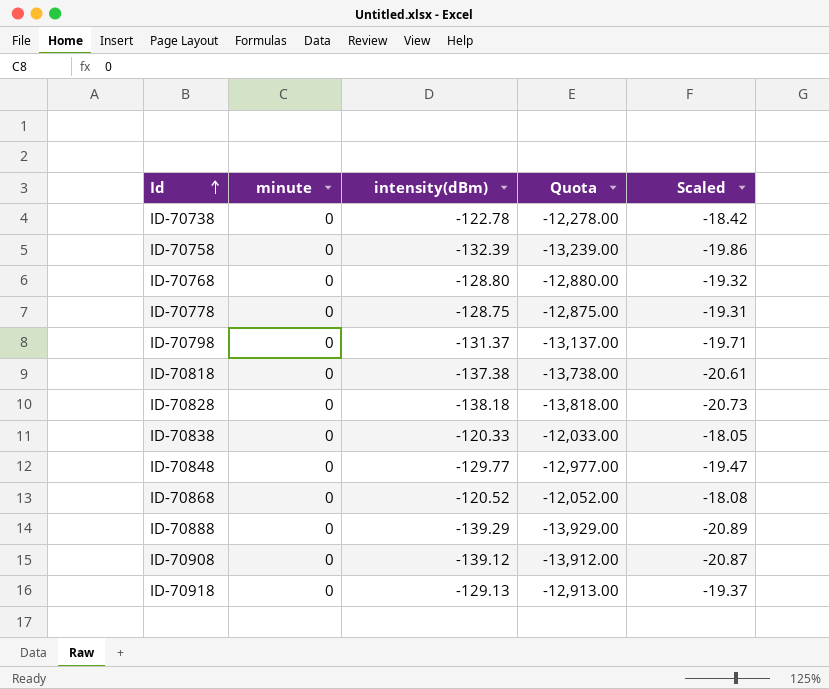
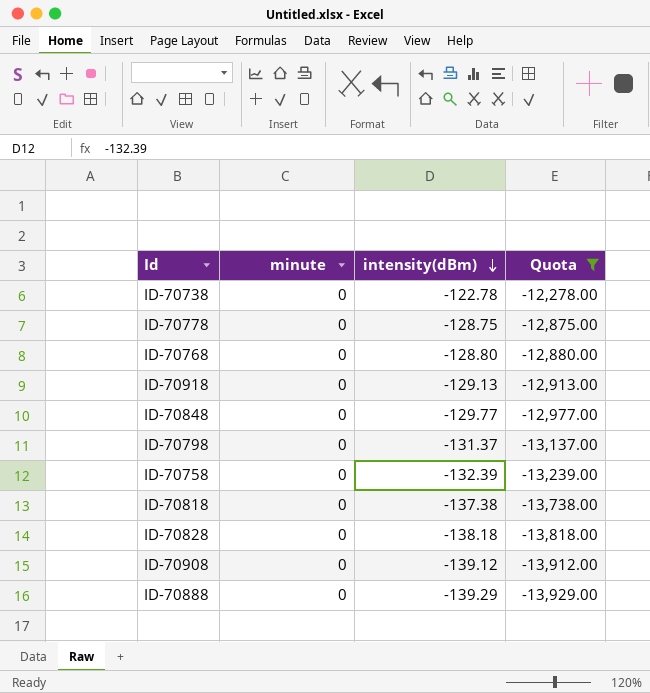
filter: none -> Quota <= -12,278.00
row order: Id ascending -> intensity(dBm) descending
column Scaled | formula: [intensity(dBm)] * 0.15 -> none

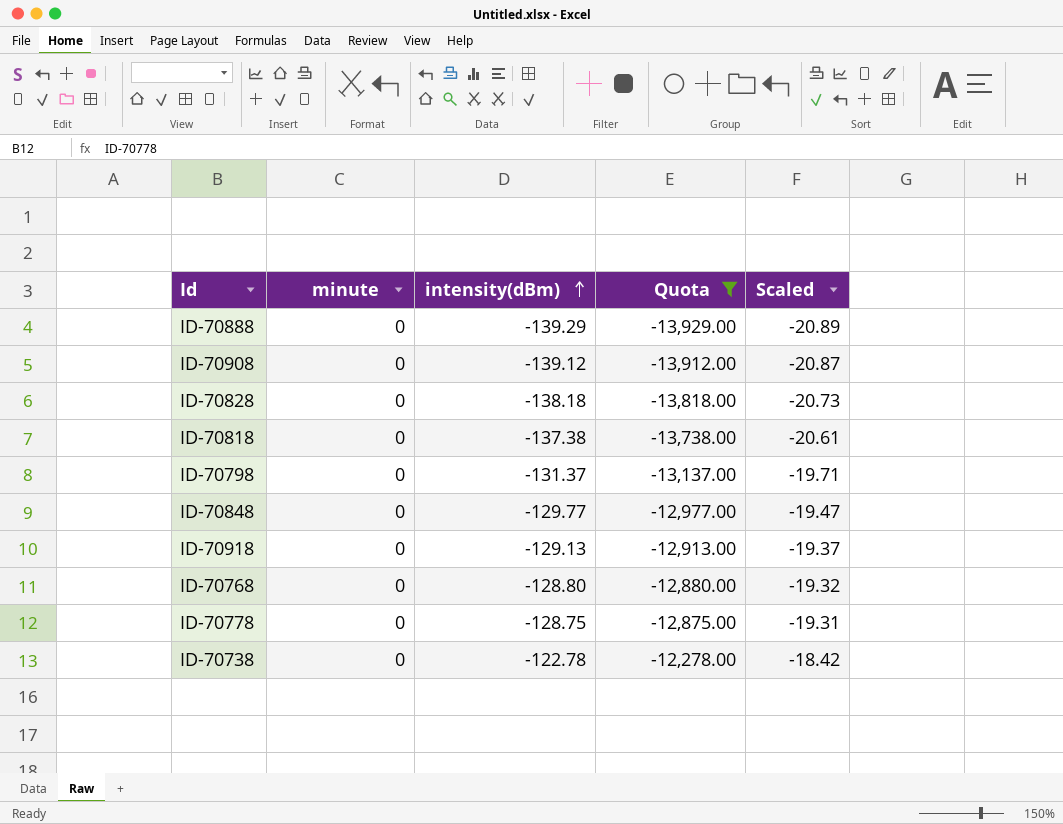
row order: intensity(dBm) descending -> intensity(dBm) ascending
column Scaled | formula: none -> [intensity(dBm)] * 0.15
row ID-70758: 0 | -132.39 | -13,239.00 -> none

